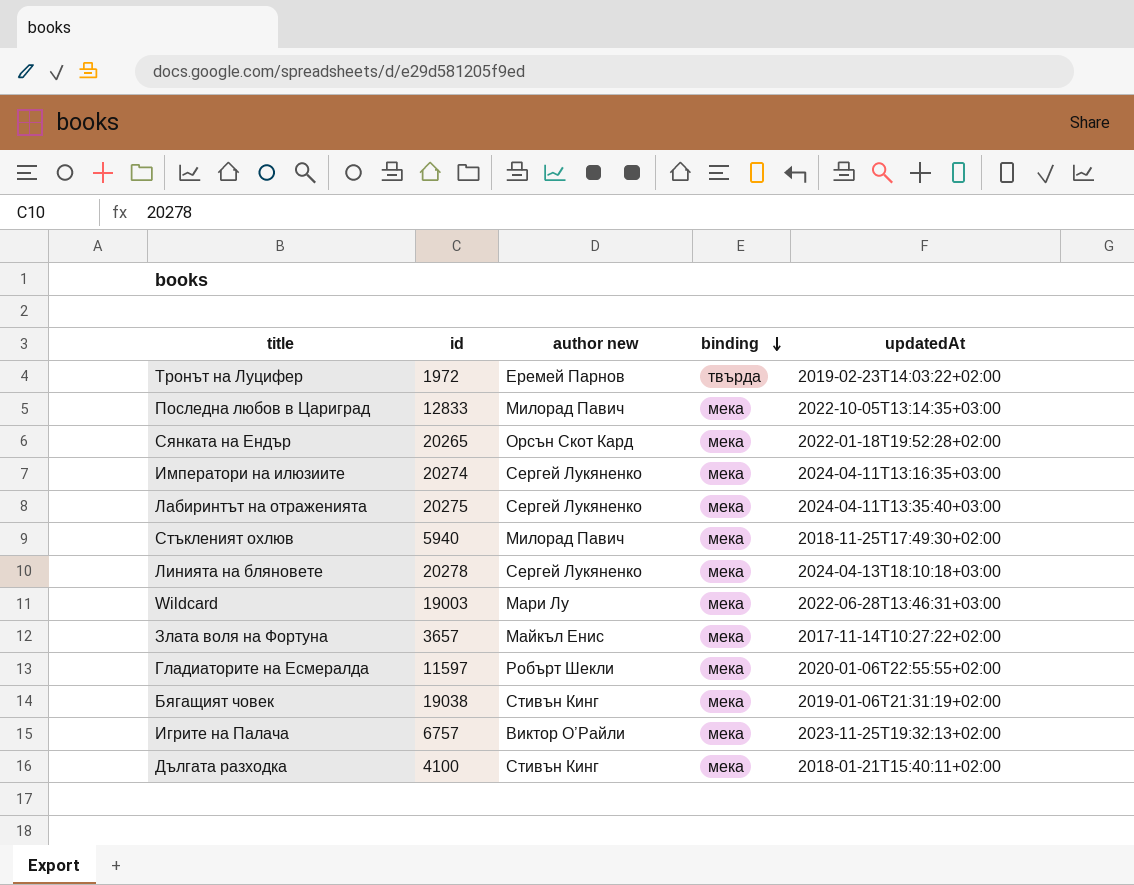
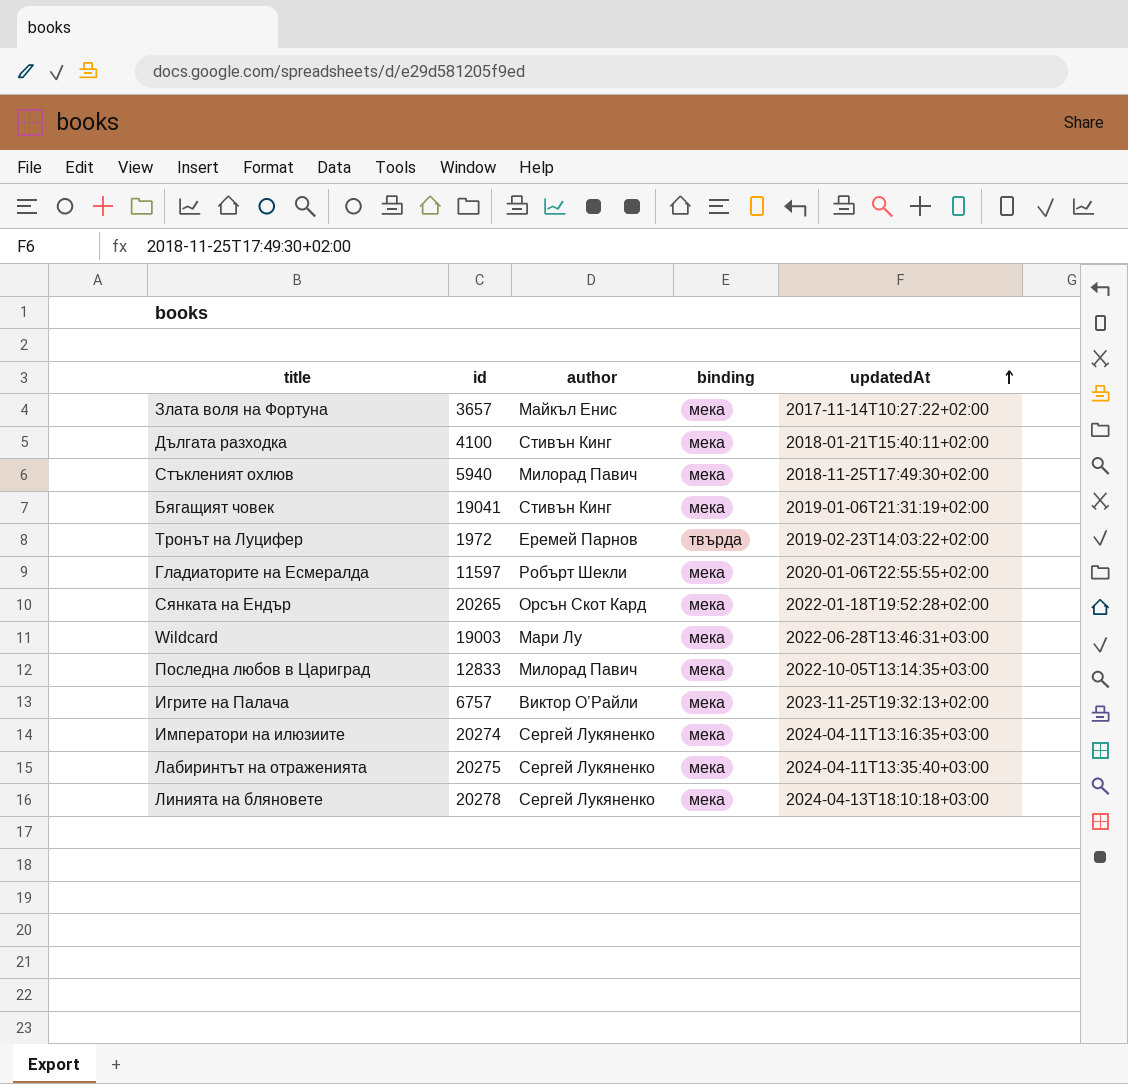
row order: binding descending -> updatedAt ascending
column name: author new -> author
Бягащият човек | id: 19038 -> 19041

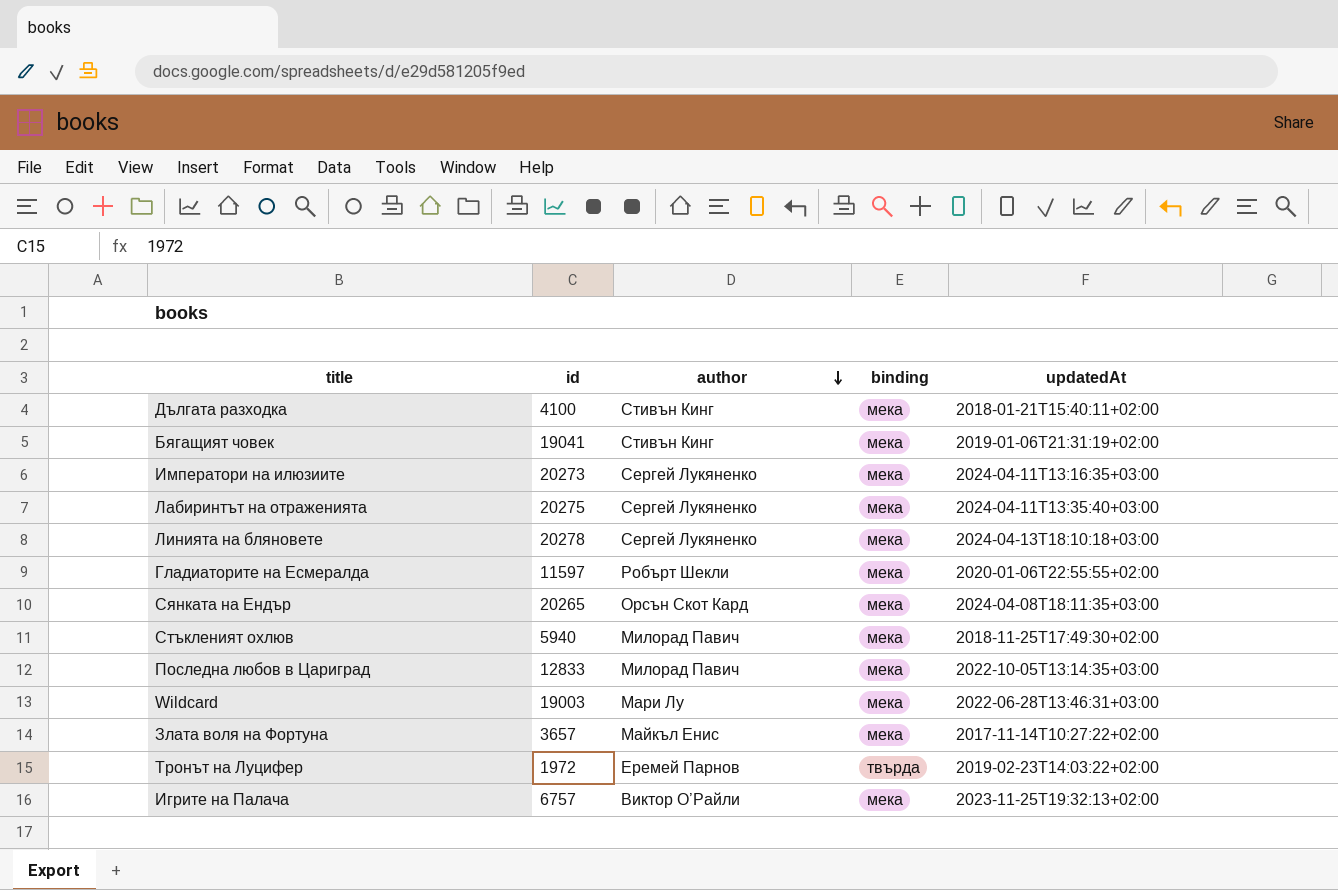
row order: updatedAt ascending -> author descending
Императори на илюзиите | id: 20274 -> 20273
Сянката на Ендър | updatedAt: 2022-01-18T19:52:28+02:00 -> 2024-04-08T18:11:35+03:00

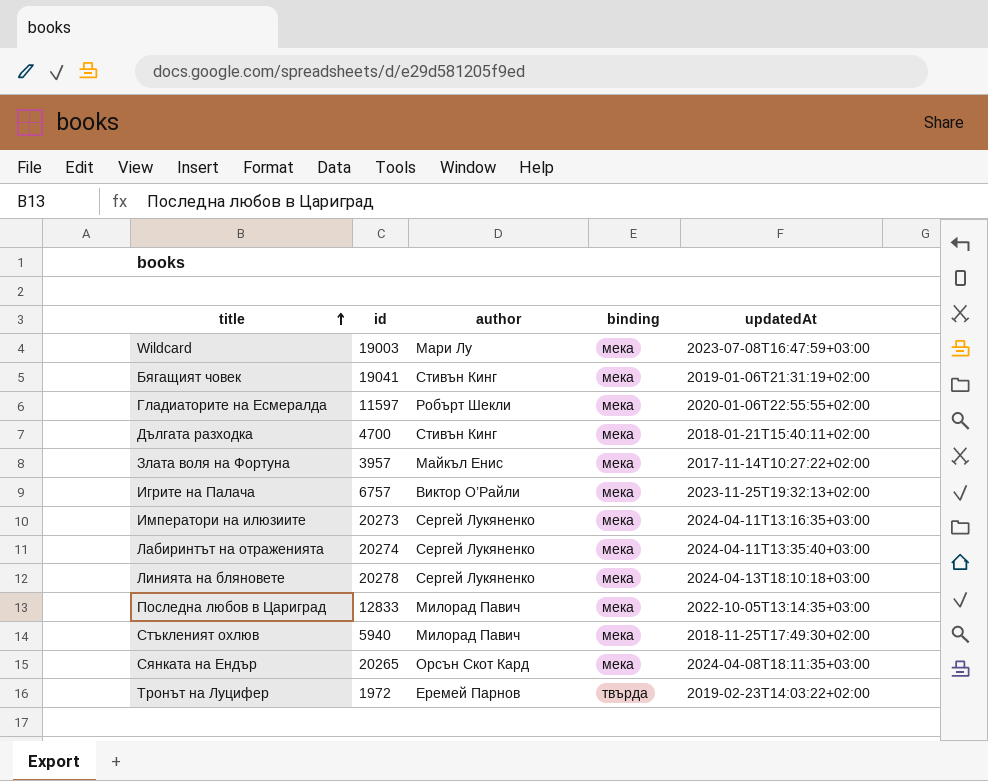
row order: author descending -> title ascending
Wildcard | updatedAt: 2022-06-28T13:46:31+03:00 -> 2023-07-08T16:47:59+03:00
Дългата разходка | id: 4100 -> 4700
Злата воля на Фортуна | id: 3657 -> 3957
Лабиринтът на отраженията | id: 20275 -> 20274

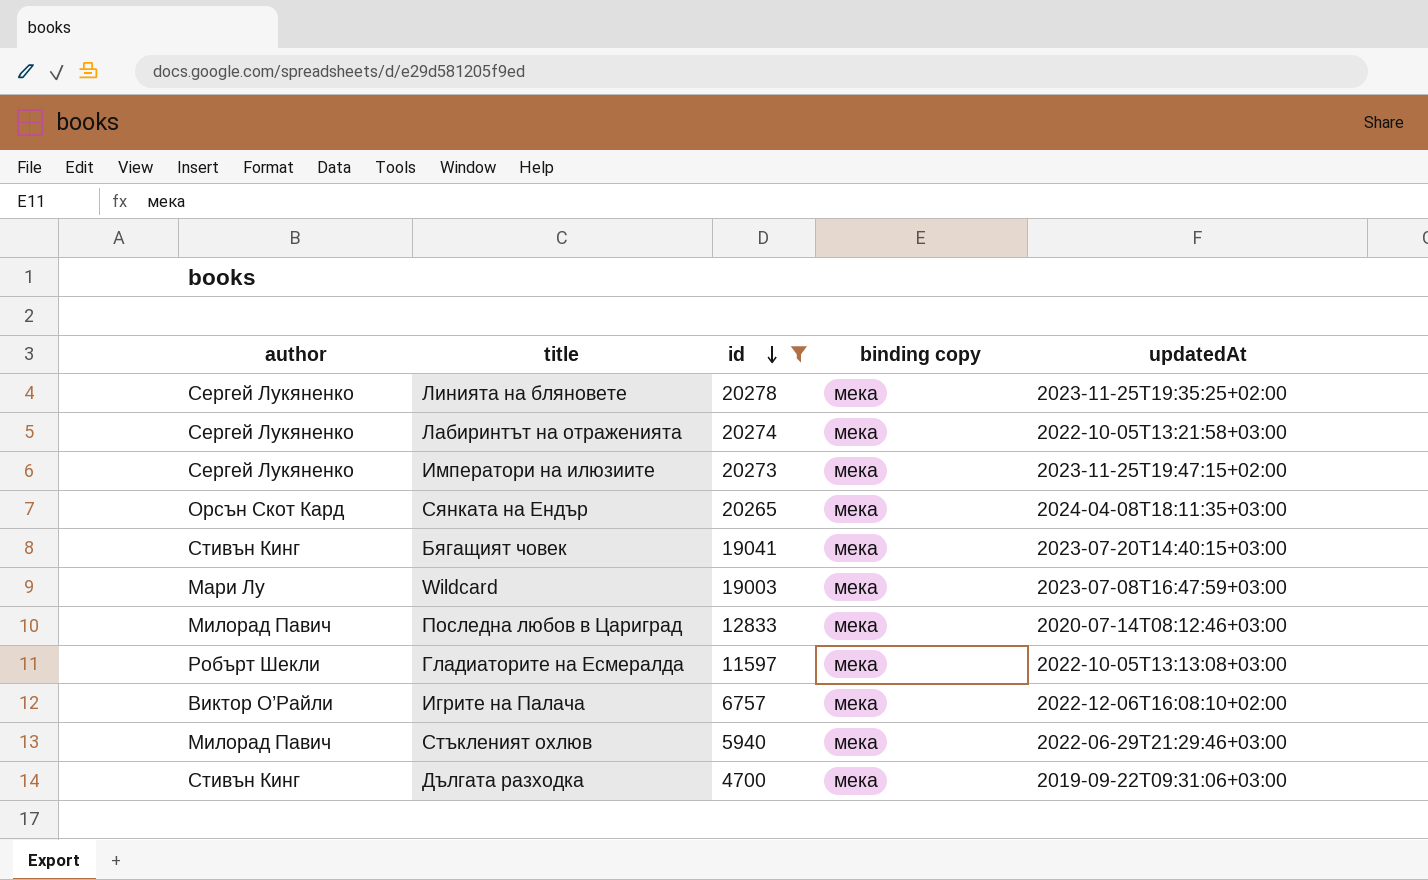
filter: none -> id >= 4700
row order: title ascending -> id descending
column author | position: 3 -> 1
column name: binding -> binding copy
Линията на бляновете | updatedAt: 2024-04-13T18:10:18+03:00 -> 2023-11-25T19:35:25+02:00
Лабиринтът на отраженията | updatedAt: 2024-04-11T13:35:40+03:00 -> 2022-10-05T13:21:58+03:00
Императори на илюзиите | updatedAt: 2024-04-11T13:16:35+03:00 -> 2023-11-25T19:47:15+02:00
Бягащият човек | updatedAt: 2019-01-06T21:31:19+02:00 -> 2023-07-20T14:40:15+03:00
Последна любов в Цариград | updatedAt: 2022-10-05T13:14:35+03:00 -> 2020-07-14T08:12:46+03:00
Гладиаторите на Есмералда | updatedAt: 2020-01-06T22:55:55+02:00 -> 2022-10-05T13:13:08+03:00
Игрите на Палача | updatedAt: 2023-11-25T19:32:13+02:00 -> 2022-12-06T16:08:10+02:00
Стъкленият охлюв | updatedAt: 2018-11-25T17:49:30+02:00 -> 2022-06-29T21:29:46+03:00
Дългата разходка | updatedAt: 2018-01-21T15:40:11+02:00 -> 2019-09-22T09:31:06+03:00

